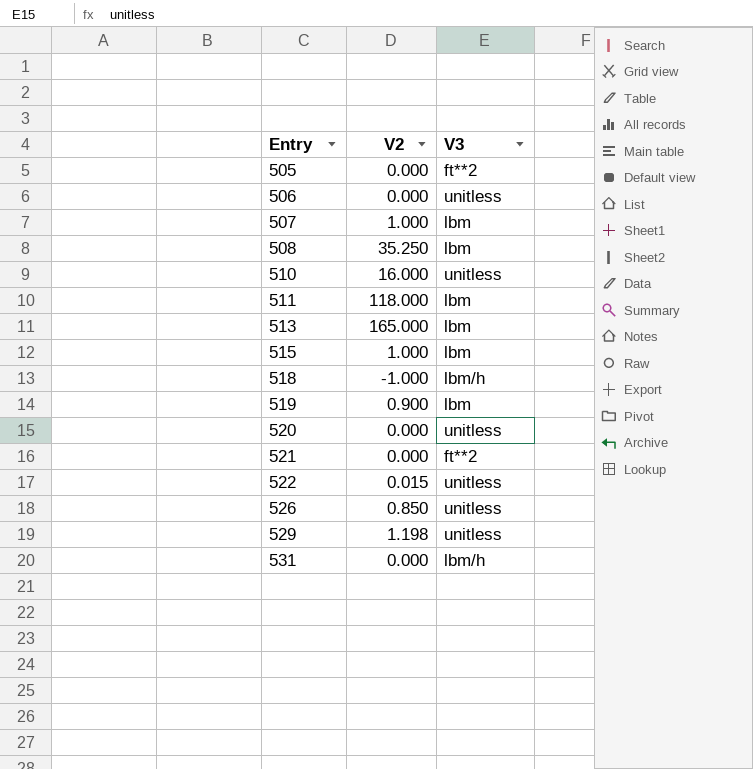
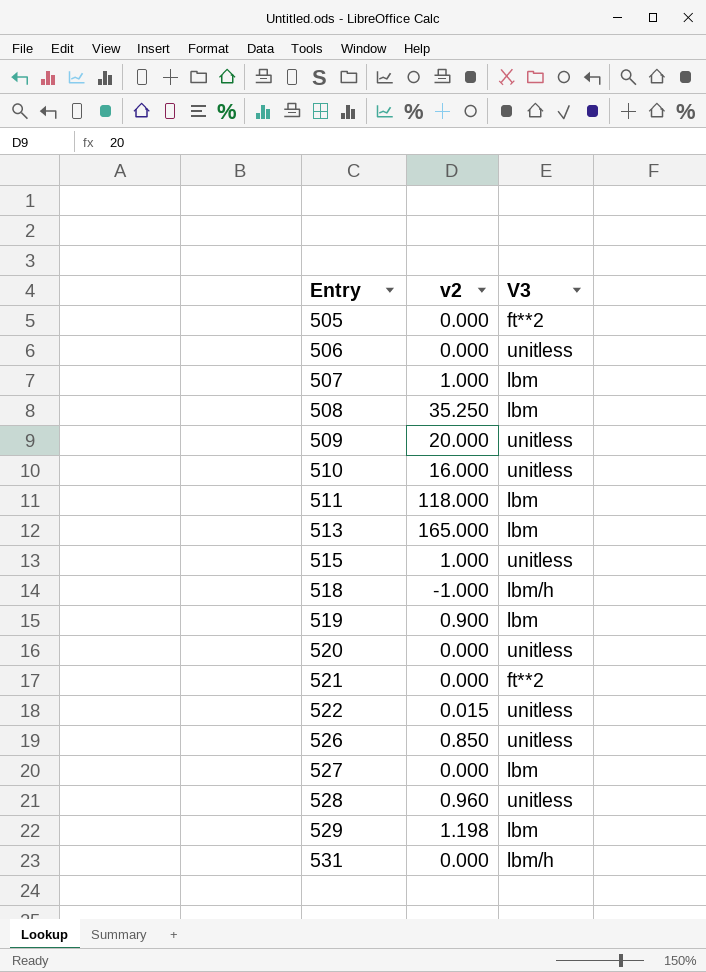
column name: V2 -> v2
row 509: none -> 20.000 | unitless
515 | V3: lbm -> unitless
row 527: none -> 0.000 | lbm
row 528: none -> 0.960 | unitless
529 | V3: unitless -> lbm

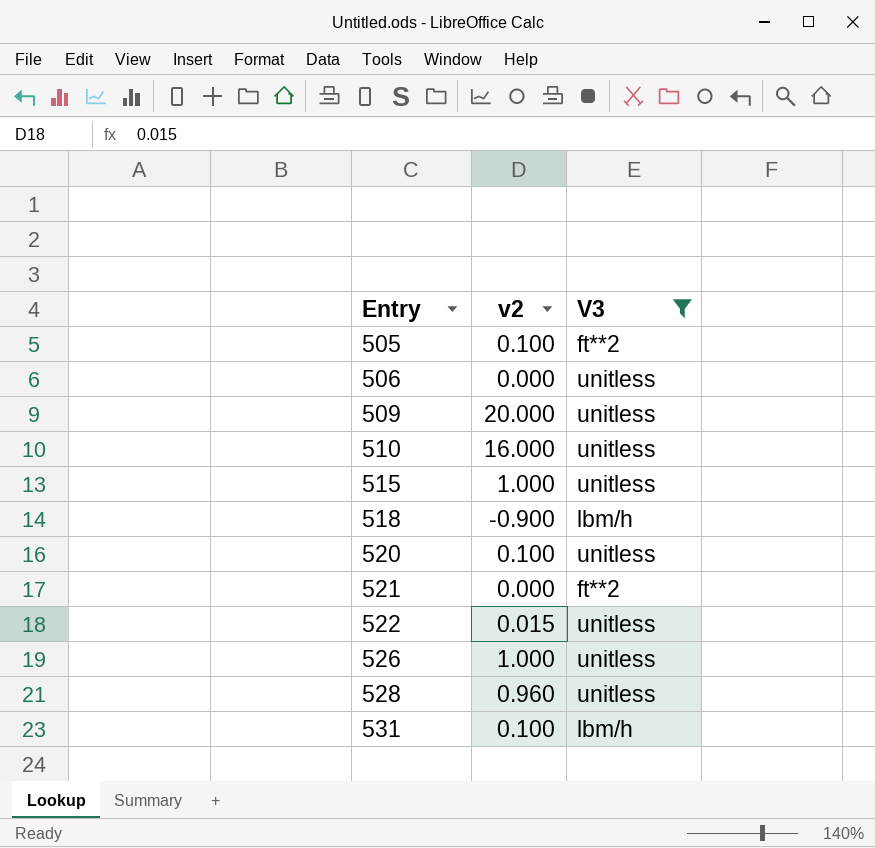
filter: none -> V3 != lbm
505 | v2: 0.000 -> 0.100
518 | v2: -1.000 -> -0.900
520 | v2: 0.000 -> 0.100
526 | v2: 0.850 -> 1.000
531 | v2: 0.000 -> 0.100

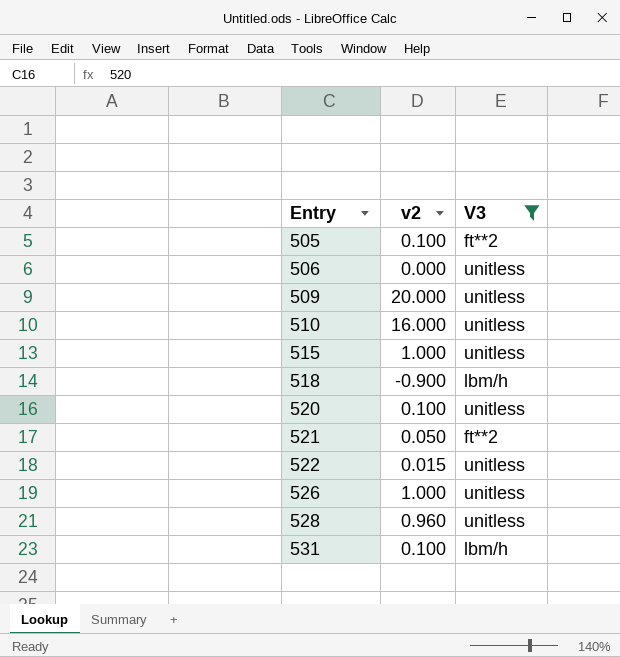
521 | v2: 0.000 -> 0.050

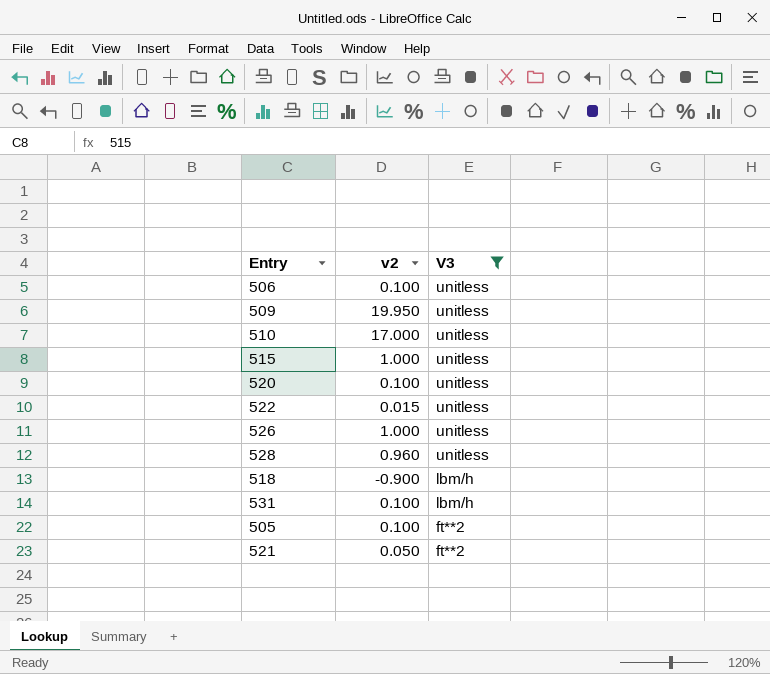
row order: Entry ascending -> V3 descending
506 | v2: 0.000 -> 0.100
509 | v2: 20.000 -> 19.950
510 | v2: 16.000 -> 17.000

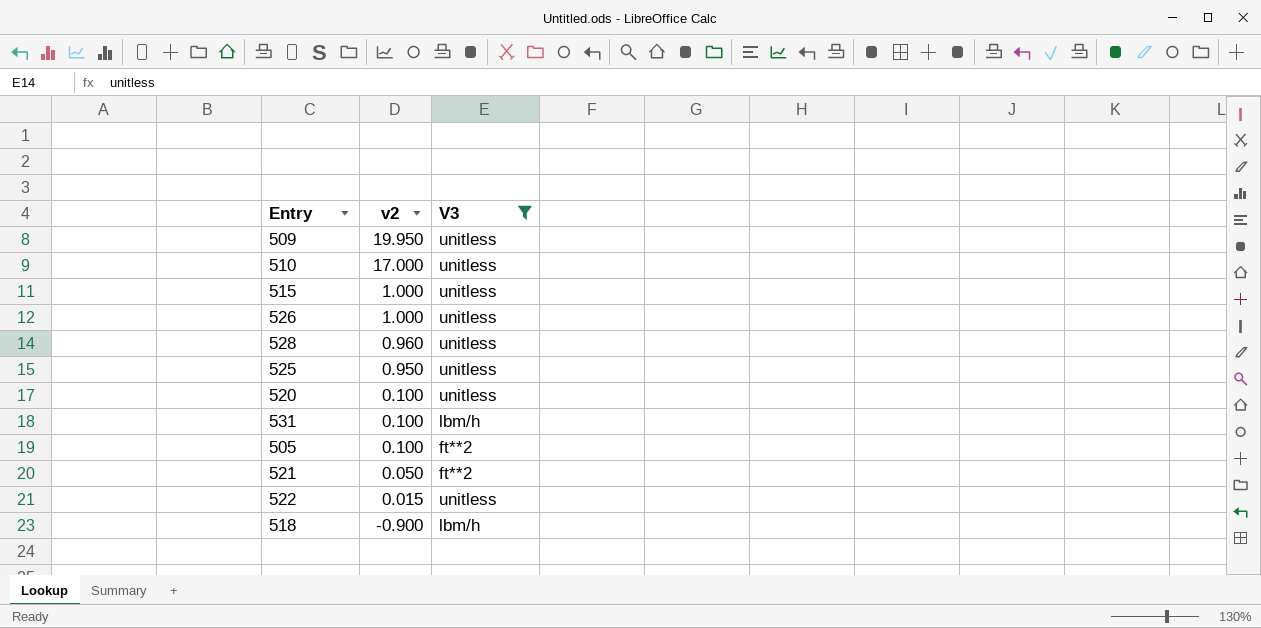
row order: V3 descending -> v2 descending
row 506: 0.100 | unitless -> none
row 525: none -> 0.950 | unitless

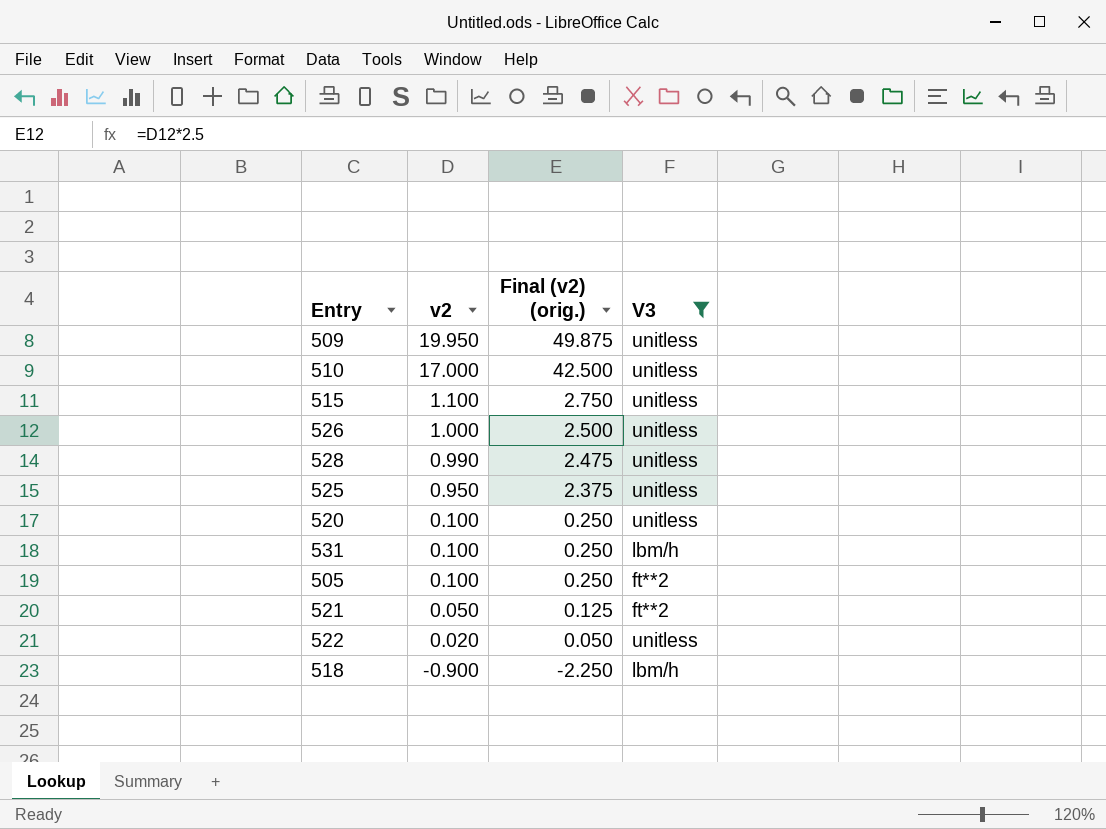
column Final (v2) (orig.) | formula: none -> [v2] * 2.5
515 | v2: 1.000 -> 1.100
528 | v2: 0.960 -> 0.990
522 | v2: 0.015 -> 0.020

